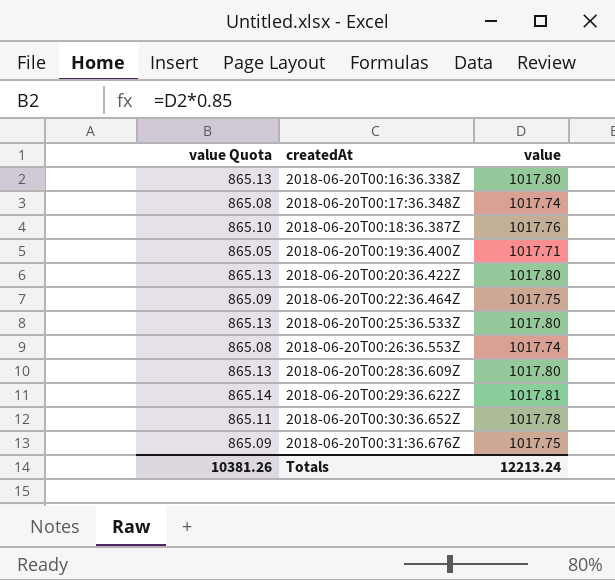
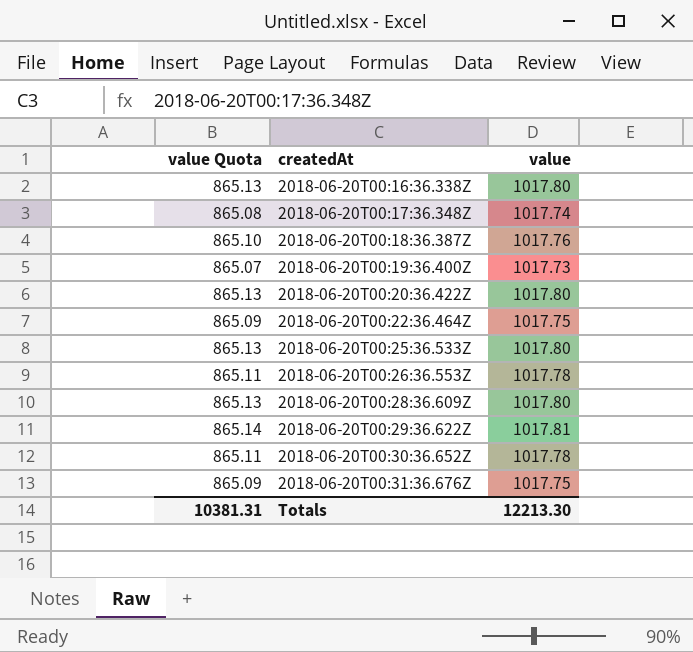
2018-06-20T00:19:36.400Z | value Quota: 865.05 -> 865.07
2018-06-20T00:19:36.400Z | value: 1017.71 -> 1017.73
2018-06-20T00:26:36.553Z | value Quota: 865.08 -> 865.11
2018-06-20T00:26:36.553Z | value: 1017.74 -> 1017.78
Totals | value Quota: 10381.26 -> 10381.31
Totals | value: 12213.24 -> 12213.30

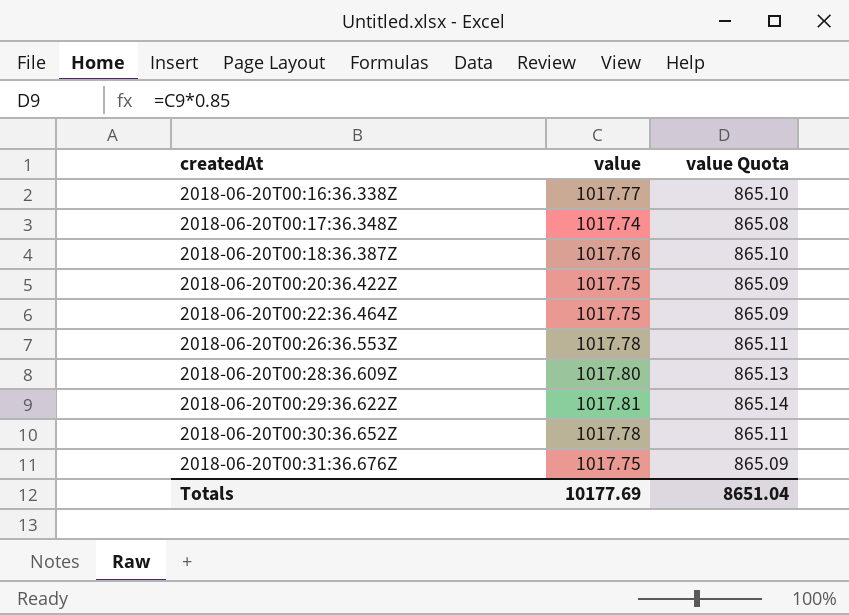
column value Quota | position: 1 -> 3
row 2018-06-20T00:19:36.400Z: 865.07 | 1017.73 -> none
row 2018-06-20T00:25:36.533Z: 865.13 | 1017.80 -> none
2018-06-20T00:16:36.338Z | value: 1017.80 -> 1017.77
2018-06-20T00:16:36.338Z | value Quota: 865.13 -> 865.10
2018-06-20T00:20:36.422Z | value: 1017.80 -> 1017.75
2018-06-20T00:20:36.422Z | value Quota: 865.13 -> 865.09
Totals | value: 12213.30 -> 10177.69
Totals | value Quota: 10381.31 -> 8651.04

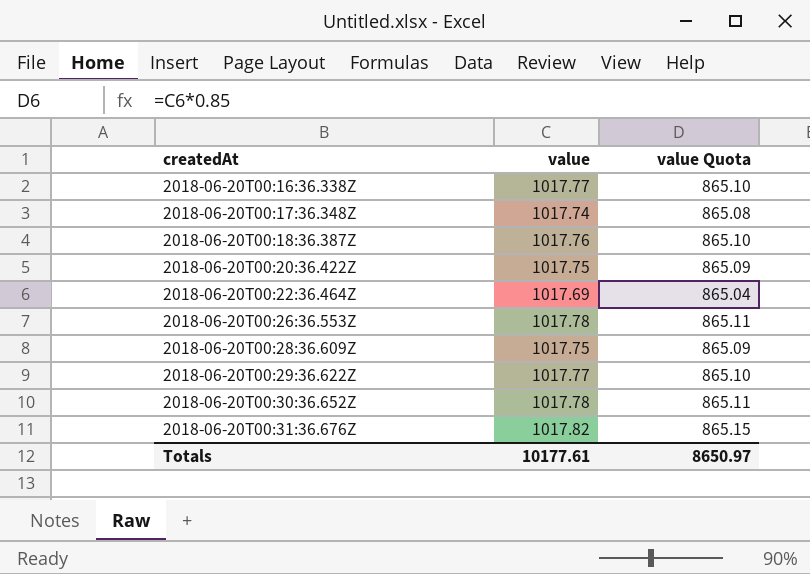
2018-06-20T00:22:36.464Z | value: 1017.75 -> 1017.69
2018-06-20T00:22:36.464Z | value Quota: 865.09 -> 865.04
2018-06-20T00:28:36.609Z | value: 1017.80 -> 1017.75
2018-06-20T00:28:36.609Z | value Quota: 865.13 -> 865.09
2018-06-20T00:29:36.622Z | value: 1017.81 -> 1017.77
2018-06-20T00:29:36.622Z | value Quota: 865.14 -> 865.10
2018-06-20T00:31:36.676Z | value: 1017.75 -> 1017.82
2018-06-20T00:31:36.676Z | value Quota: 865.09 -> 865.15
Totals | value: 10177.69 -> 10177.61
Totals | value Quota: 8651.04 -> 8650.97

